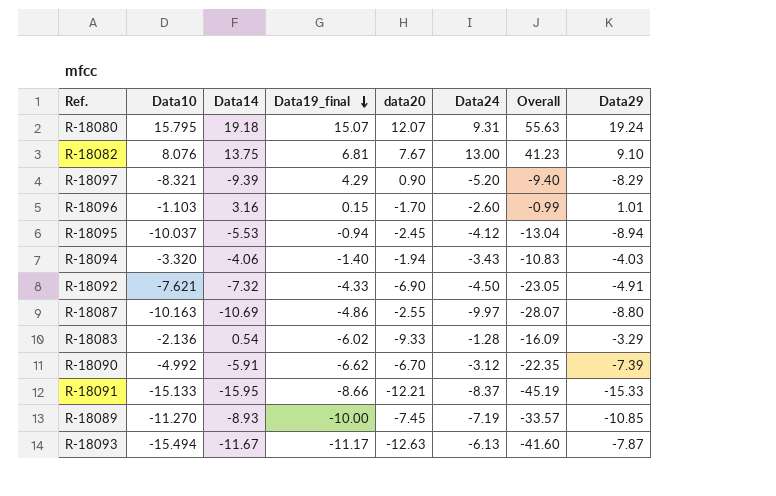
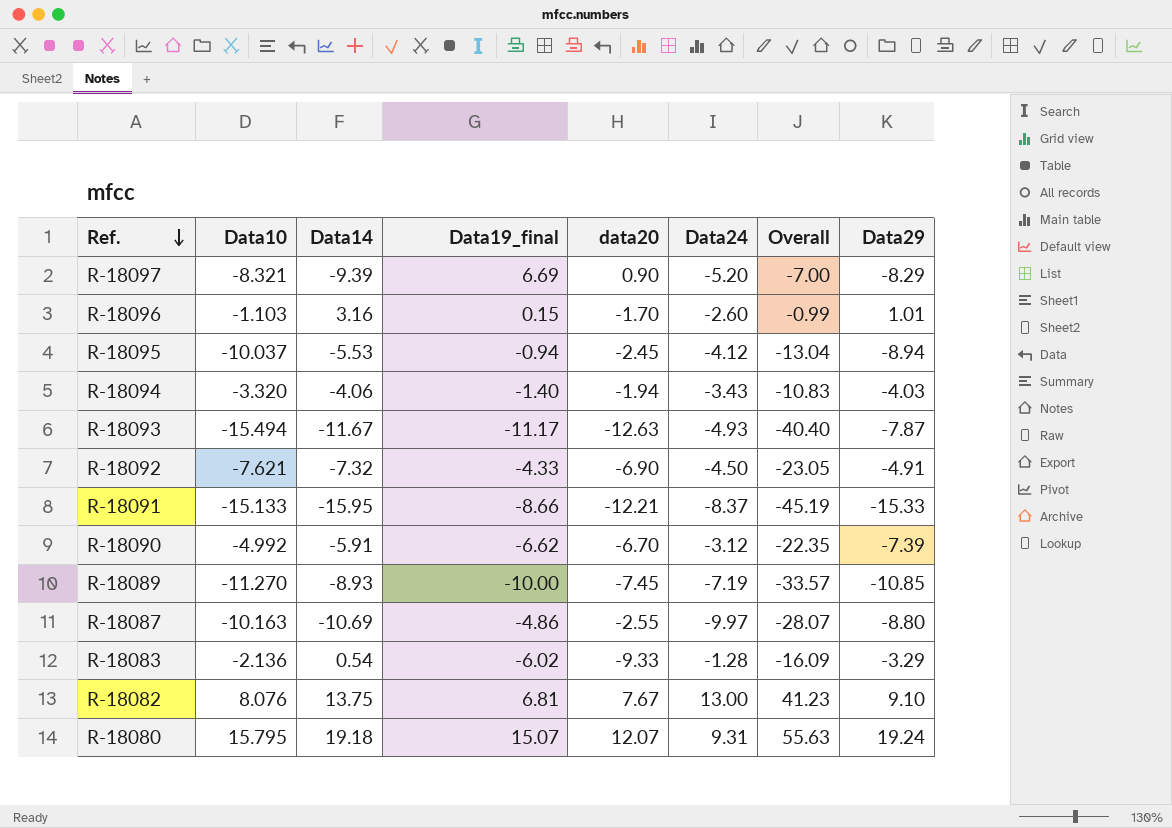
row order: Data19_final descending -> Ref. descending
R-18097 | Data19_final: 4.29 -> 6.69
R-18097 | Overall: -9.40 -> -7.00
R-18093 | Data24: -6.13 -> -4.93
R-18093 | Overall: -41.60 -> -40.40

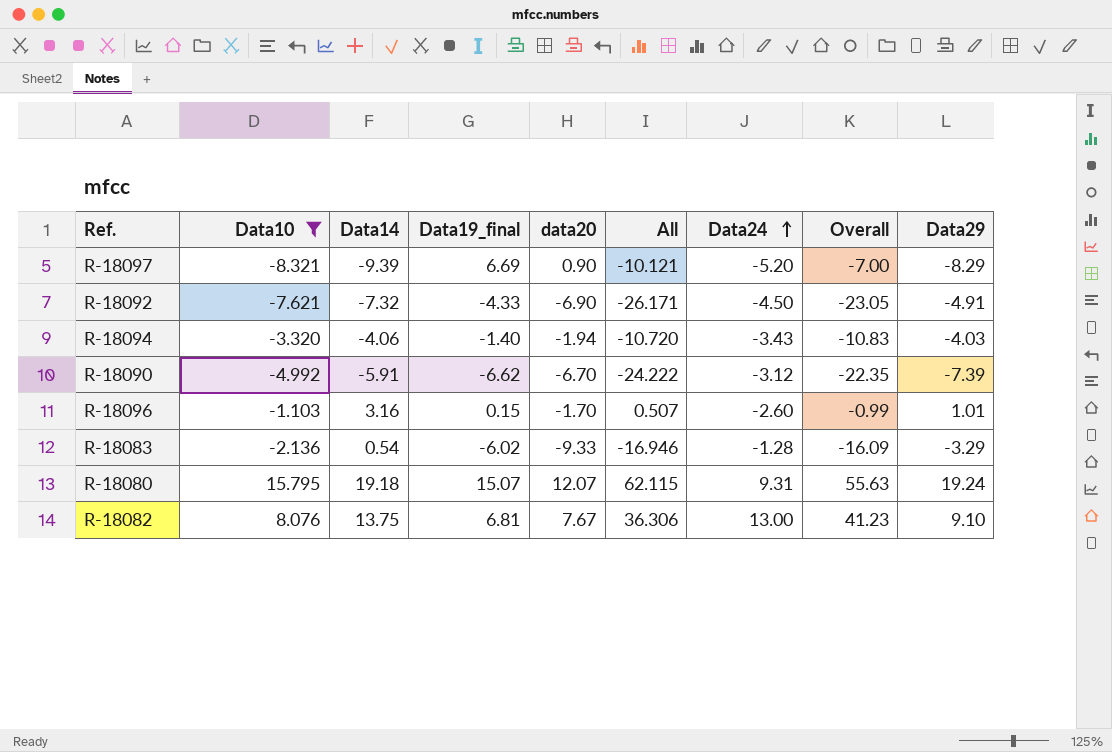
filter: none -> Data10 >= -8.321
row order: Ref. descending -> Data24 ascending
column All | formula: none -> [Data10] + [Data14] + [Data19_final] + [data20]

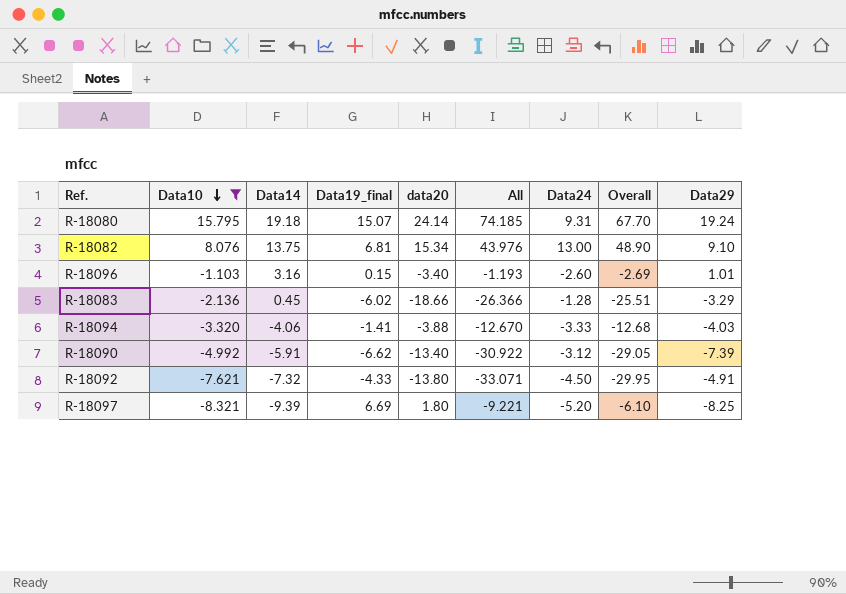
row order: Data24 ascending -> Data10 descending
R-18080 | data20: 12.07 -> 24.14
R-18080 | All: 62.115 -> 74.185
R-18080 | Overall: 55.63 -> 67.70
R-18082 | data20: 7.67 -> 15.34
R-18082 | All: 36.306 -> 43.976
R-18082 | Overall: 41.23 -> 48.90
R-18096 | data20: -1.70 -> -3.40
R-18096 | All: 0.507 -> -1.193
R-18096 | Overall: -0.99 -> -2.69
R-18083 | Data14: 0.54 -> 0.45
R-18083 | data20: -9.33 -> -18.66
R-18083 | All: -16.946 -> -26.366
R-18083 | Overall: -16.09 -> -25.51
R-18094 | Data19_final: -1.40 -> -1.41
R-18094 | data20: -1.94 -> -3.88
R-18094 | All: -10.720 -> -12.670
R-18094 | Data24: -3.43 -> -3.33
R-18094 | Overall: -10.83 -> -12.68
R-18090 | data20: -6.70 -> -13.40
R-18090 | All: -24.222 -> -30.922
R-18090 | Overall: -22.35 -> -29.05
R-18092 | data20: -6.90 -> -13.80
R-18092 | All: -26.171 -> -33.071
R-18092 | Overall: -23.05 -> -29.95
R-18097 | data20: 0.90 -> 1.80
R-18097 | All: -10.121 -> -9.221
R-18097 | Overall: -7.00 -> -6.10
R-18097 | Data29: -8.29 -> -8.25

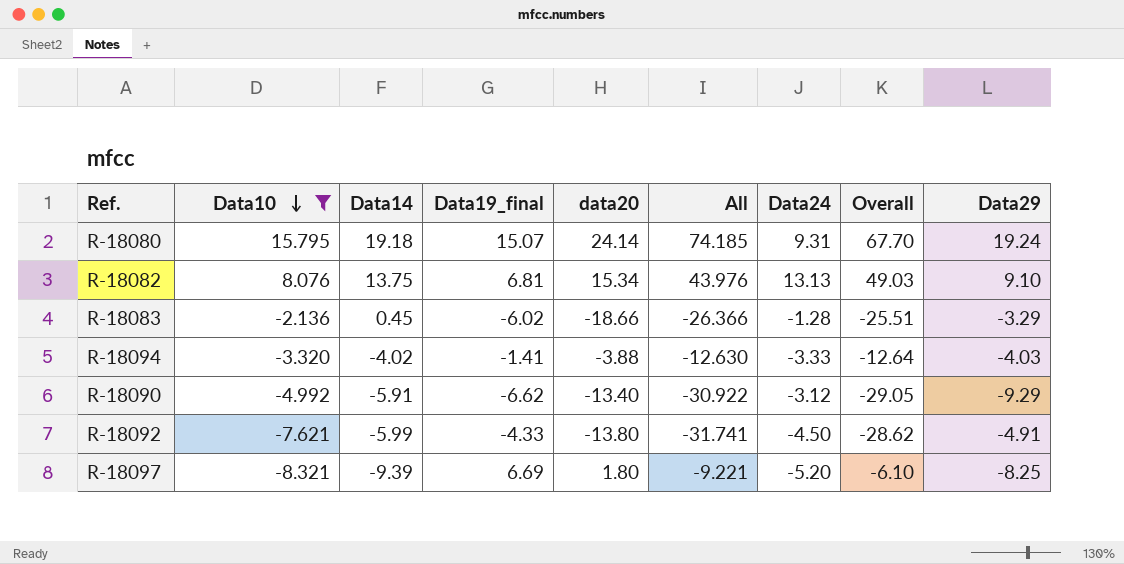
row R-18096: -1.103 | 3.16 | 0.15 | -3.40 | -1.193 | -2.60 | -2.69 | 1.01 -> none
R-18082 | Data24: 13.00 -> 13.13
R-18082 | Overall: 48.90 -> 49.03
R-18094 | Data14: -4.06 -> -4.02
R-18094 | All: -12.670 -> -12.630
R-18094 | Overall: -12.68 -> -12.64
R-18090 | Data29: -7.39 -> -9.29
R-18092 | Data14: -7.32 -> -5.99
R-18092 | All: -33.071 -> -31.741
R-18092 | Overall: -29.95 -> -28.62

